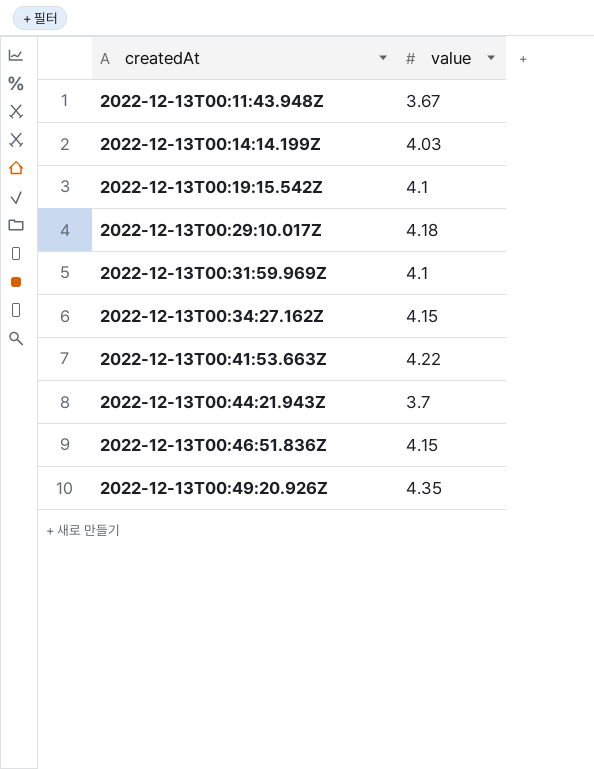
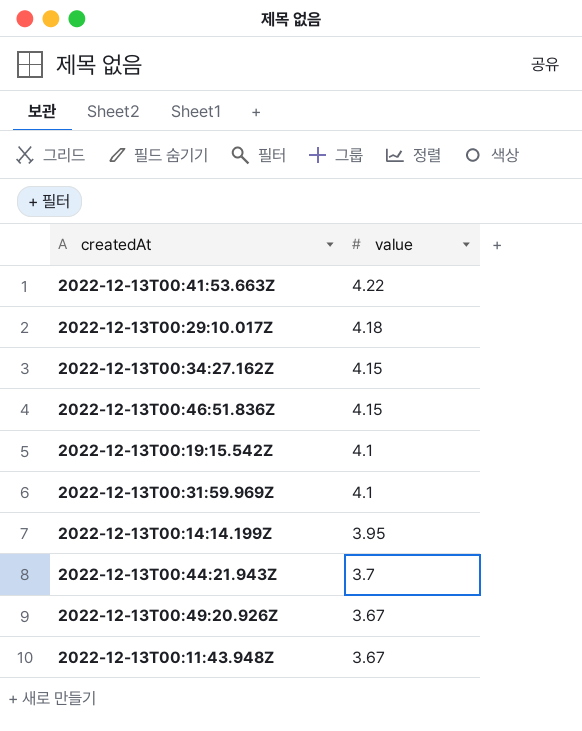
row order: createdAt ascending -> value descending
2022-12-13T00:14:14.199Z | value: 4.03 -> 3.95
2022-12-13T00:49:20.926Z | value: 4.35 -> 3.67

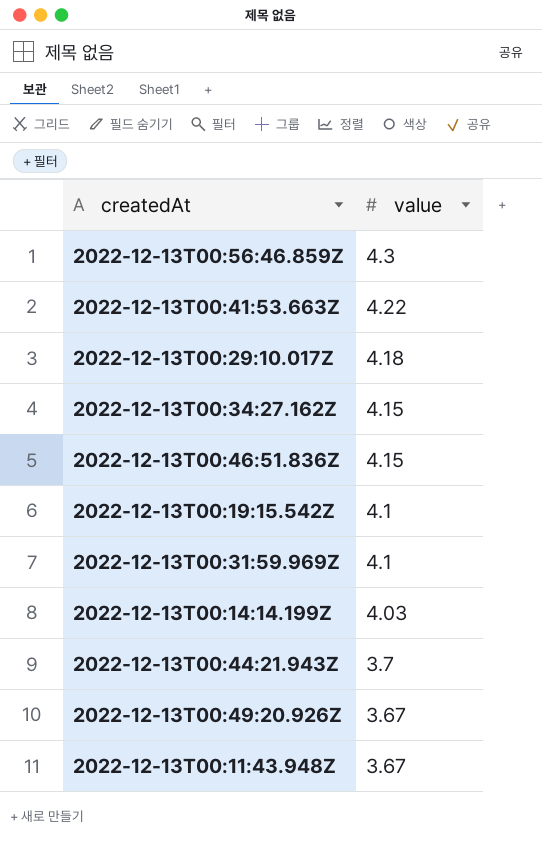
row 2022-12-13T00:56:46.859Z: none -> 4.3
2022-12-13T00:14:14.199Z | value: 3.95 -> 4.03

